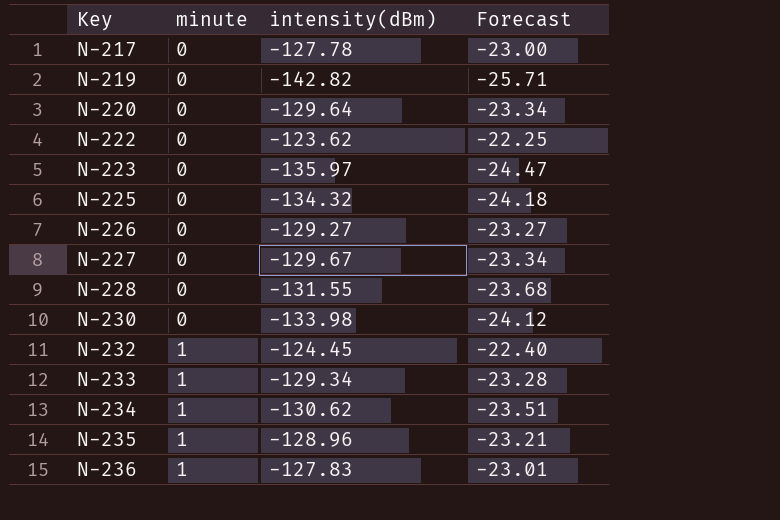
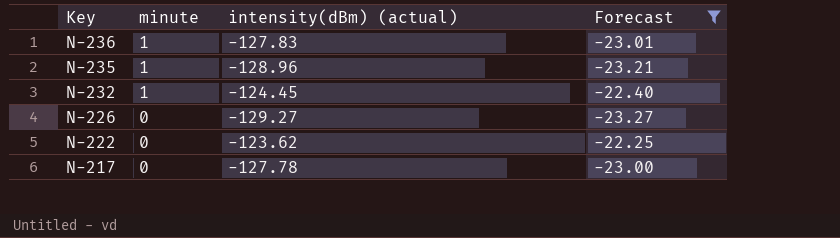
filter: none -> Forecast >= -23.27
row order: Key ascending -> Key descending
column name: intensity(dBm) -> intensity(dBm) (actual)

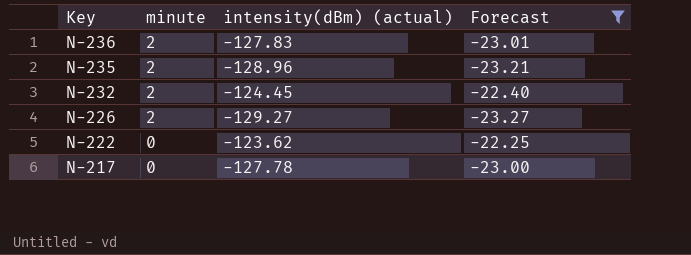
N-236 | minute: 1 -> 2
N-235 | minute: 1 -> 2
N-232 | minute: 1 -> 2
N-226 | minute: 0 -> 2

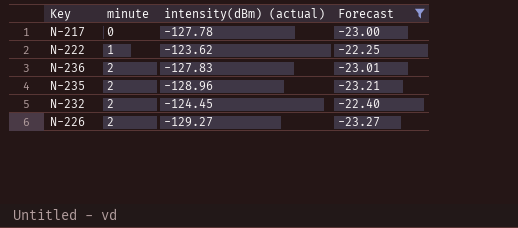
row order: Key descending -> minute ascending
N-222 | minute: 0 -> 1

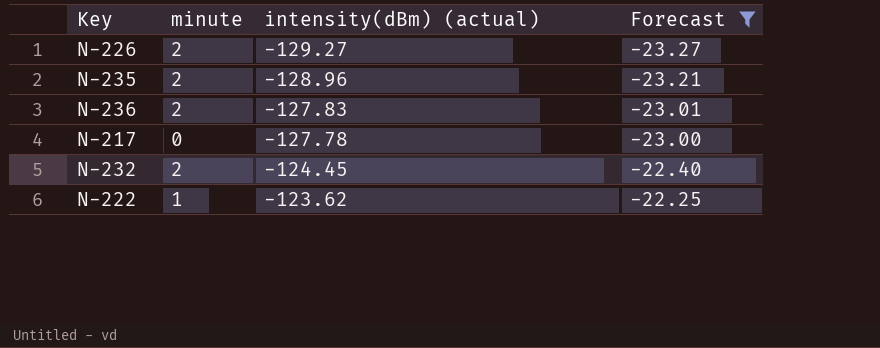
row order: minute ascending -> intensity(dBm) (actual) ascending

